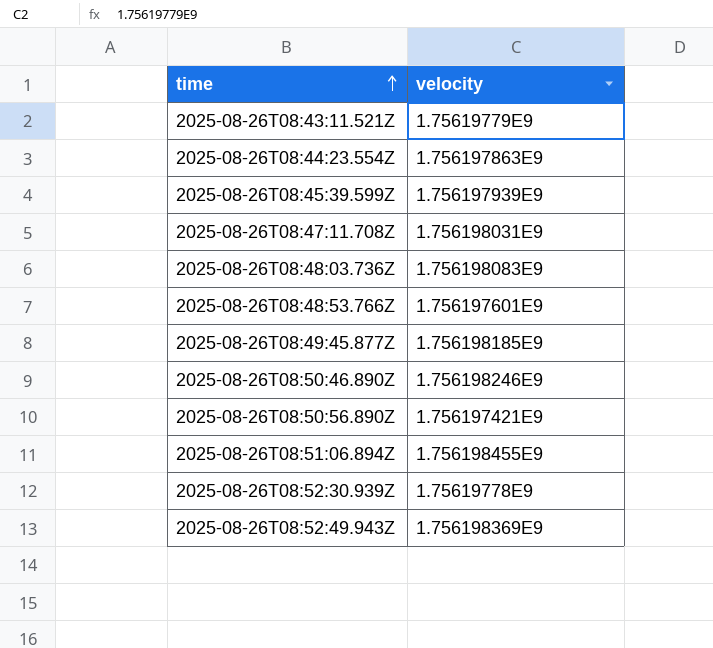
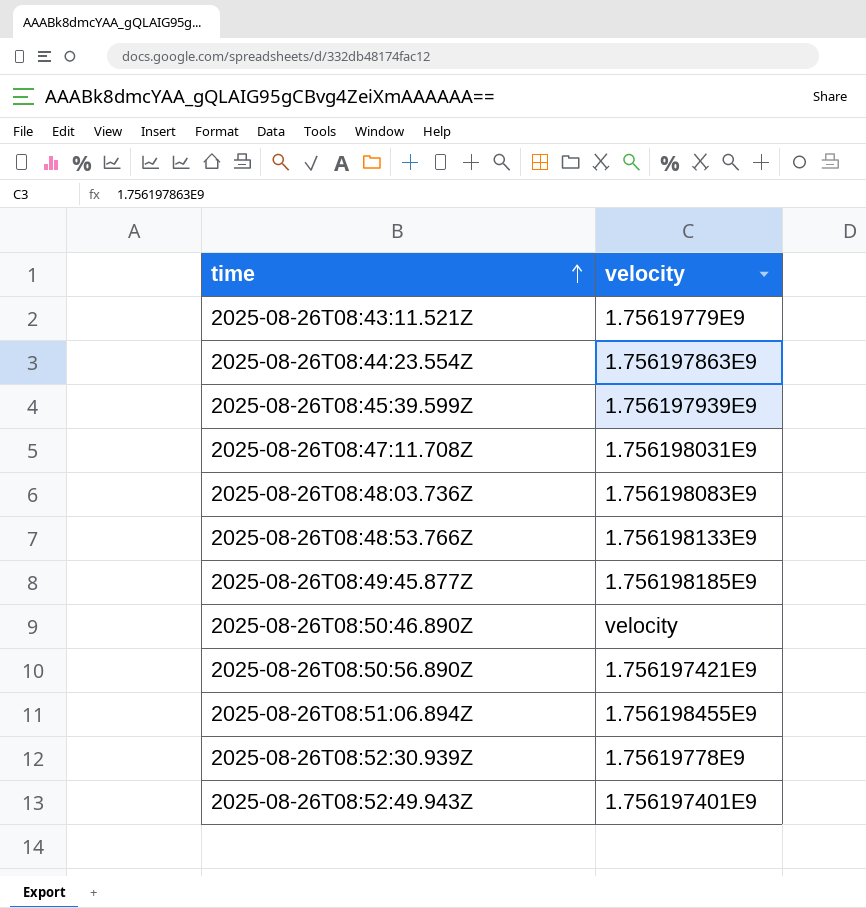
2025-08-26T08:48:53.766Z | velocity: 1.756197601E9 -> 1.756198133E9
2025-08-26T08:50:46.890Z | velocity: 1.756198246E9 -> velocity
2025-08-26T08:52:49.943Z | velocity: 1.756198369E9 -> 1.756197401E9

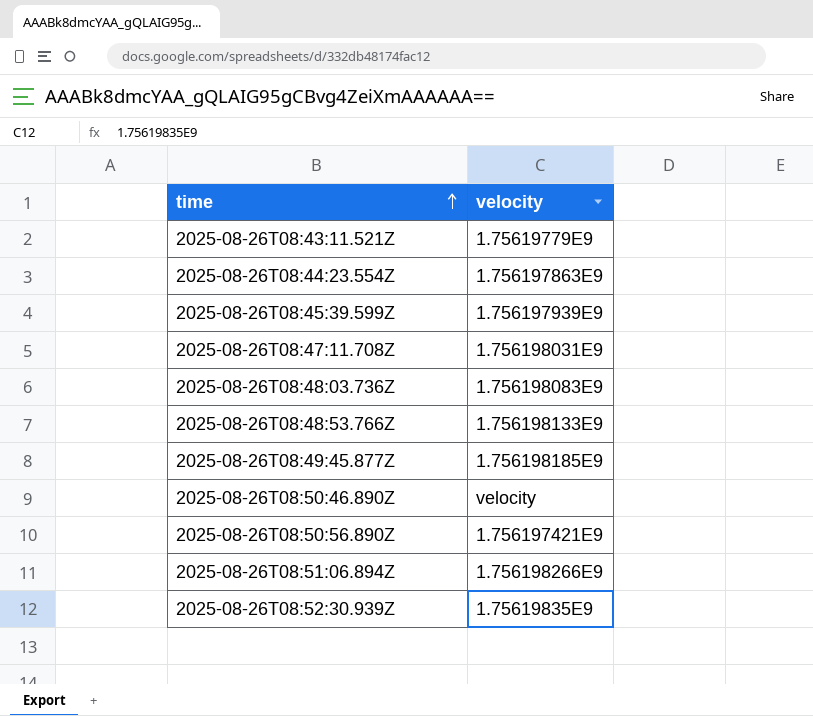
row 2025-08-26T08:52:49.943Z: 1.756197401E9 -> none
2025-08-26T08:51:06.894Z | velocity: 1.756198455E9 -> 1.756198266E9
2025-08-26T08:52:30.939Z | velocity: 1.75619778E9 -> 1.75619835E9

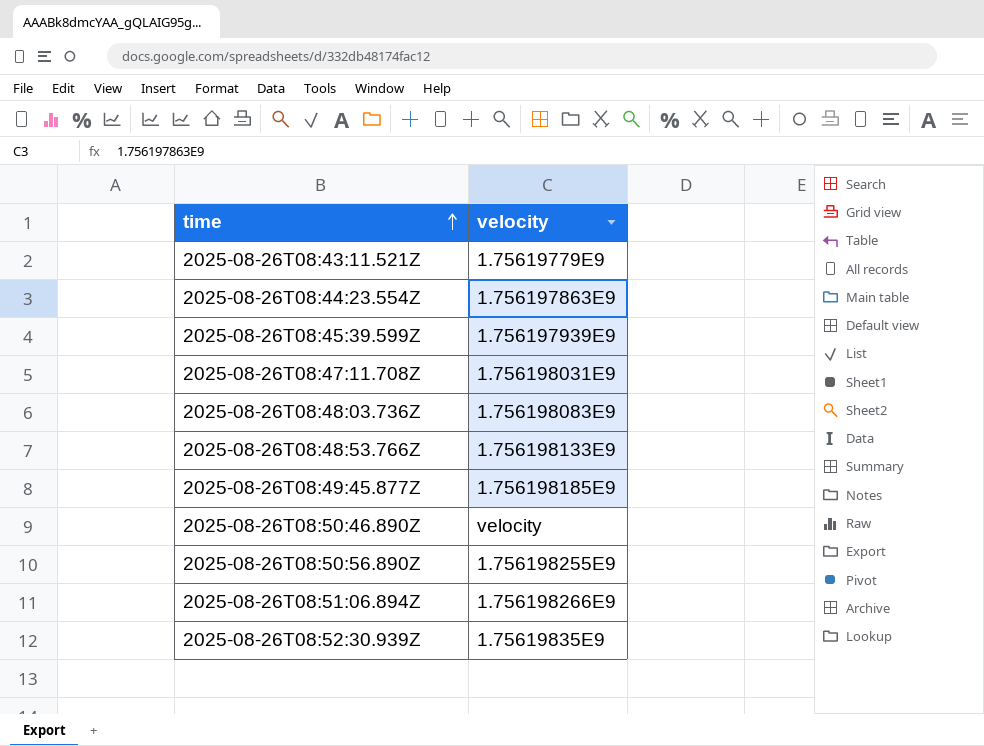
2025-08-26T08:50:56.890Z | velocity: 1.756197421E9 -> 1.756198255E9

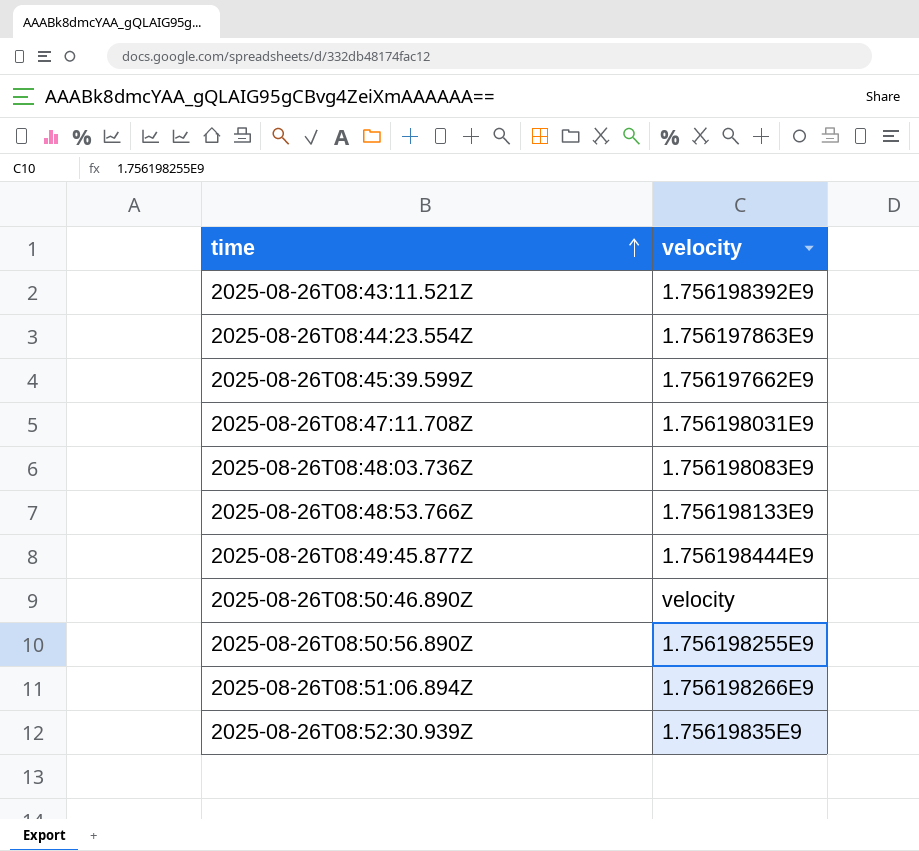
2025-08-26T08:43:11.521Z | velocity: 1.75619779E9 -> 1.756198392E9
2025-08-26T08:45:39.599Z | velocity: 1.756197939E9 -> 1.756197662E9
2025-08-26T08:49:45.877Z | velocity: 1.756198185E9 -> 1.756198444E9

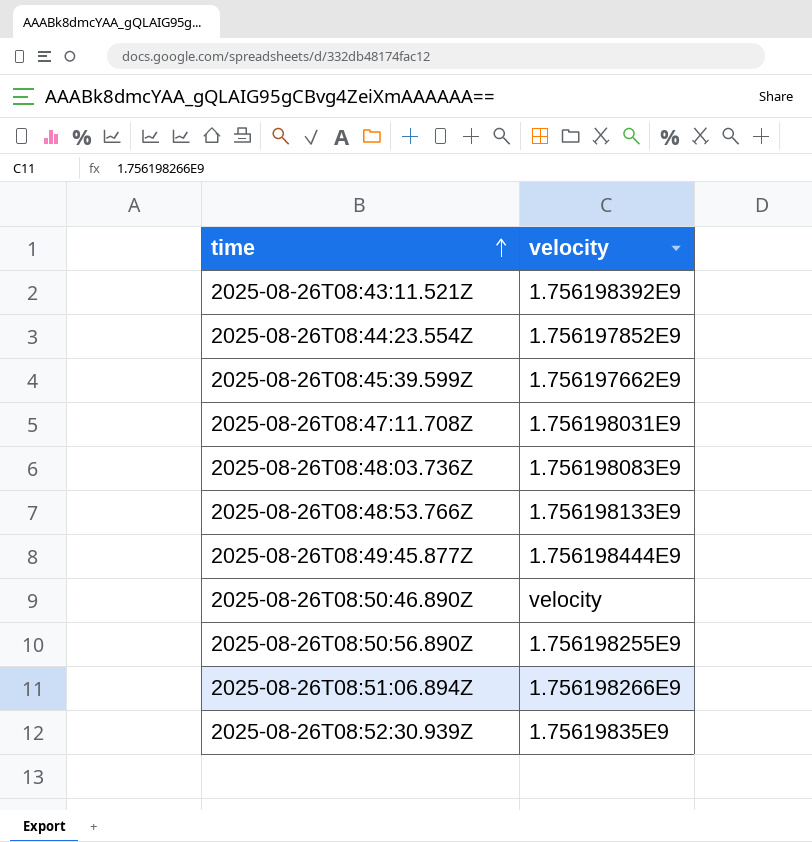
2025-08-26T08:44:23.554Z | velocity: 1.756197863E9 -> 1.756197852E9

